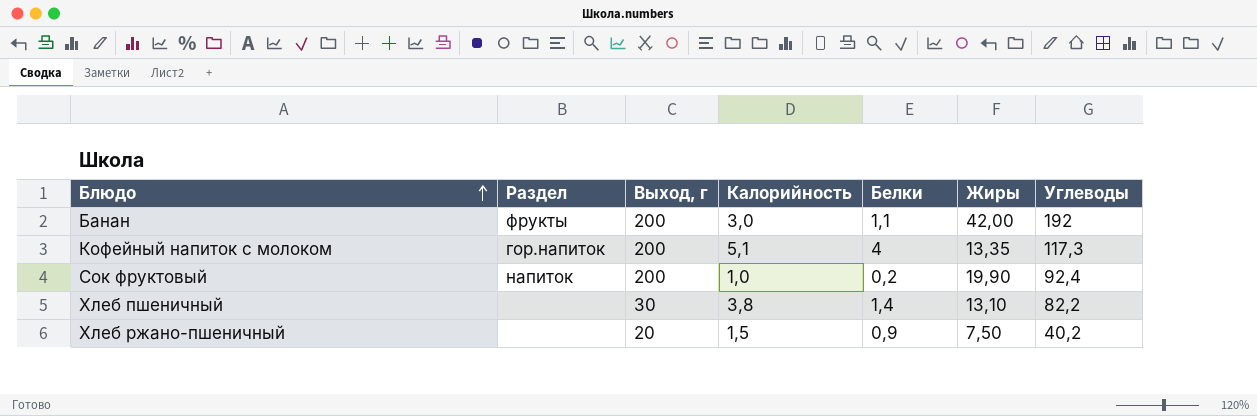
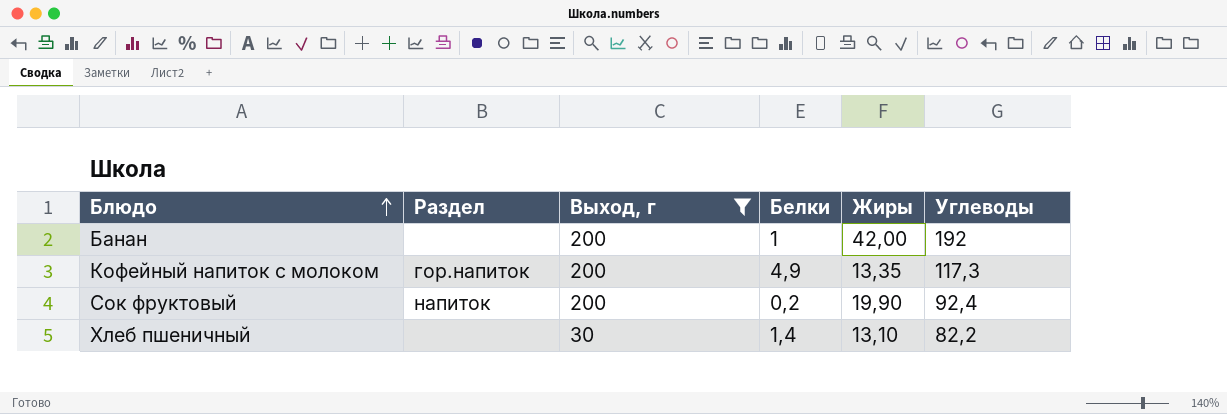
filter: none -> Выход, г != 20
column Калорийность | position: 4 -> none
Банан | Раздел: фрукты -> none
Банан | Белки: 1,1 -> 1
Кофейный напиток с молоком | Белки: 4 -> 4,9

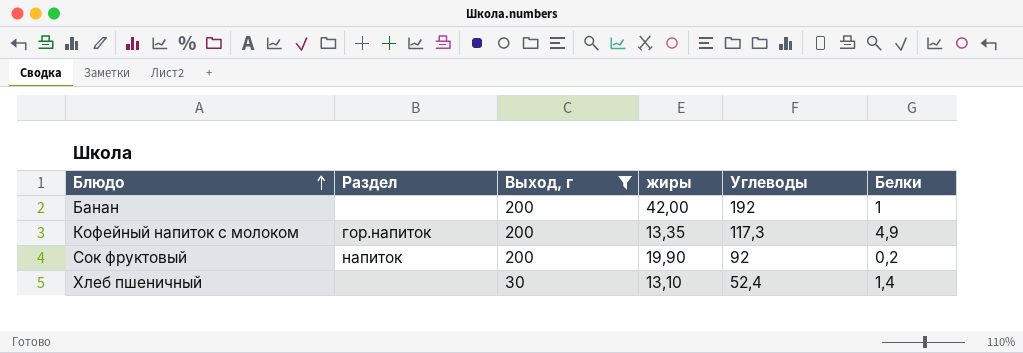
column name: Жиры -> жиры
column Белки | position: 4 -> 6
Сок фруктовый | Углеводы: 92,4 -> 92
Хлеб пшеничный | Углеводы: 82,2 -> 52,4

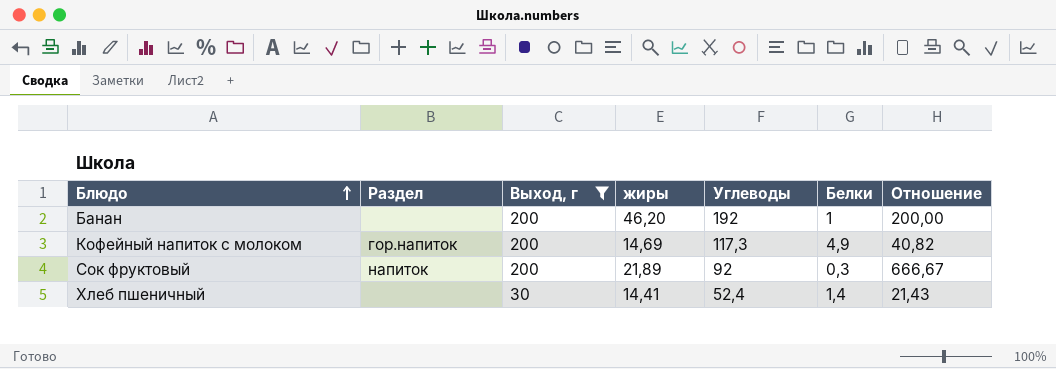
column Отношение | formula: none -> [Выход, г] / [Белки]
Банан | жиры: 42,00 -> 46,20
Кофейный напиток с молоком | жиры: 13,35 -> 14,69
Сок фруктовый | жиры: 19,90 -> 21,89
Сок фруктовый | Белки: 0,2 -> 0,3
Хлеб пшеничный | жиры: 13,10 -> 14,41

